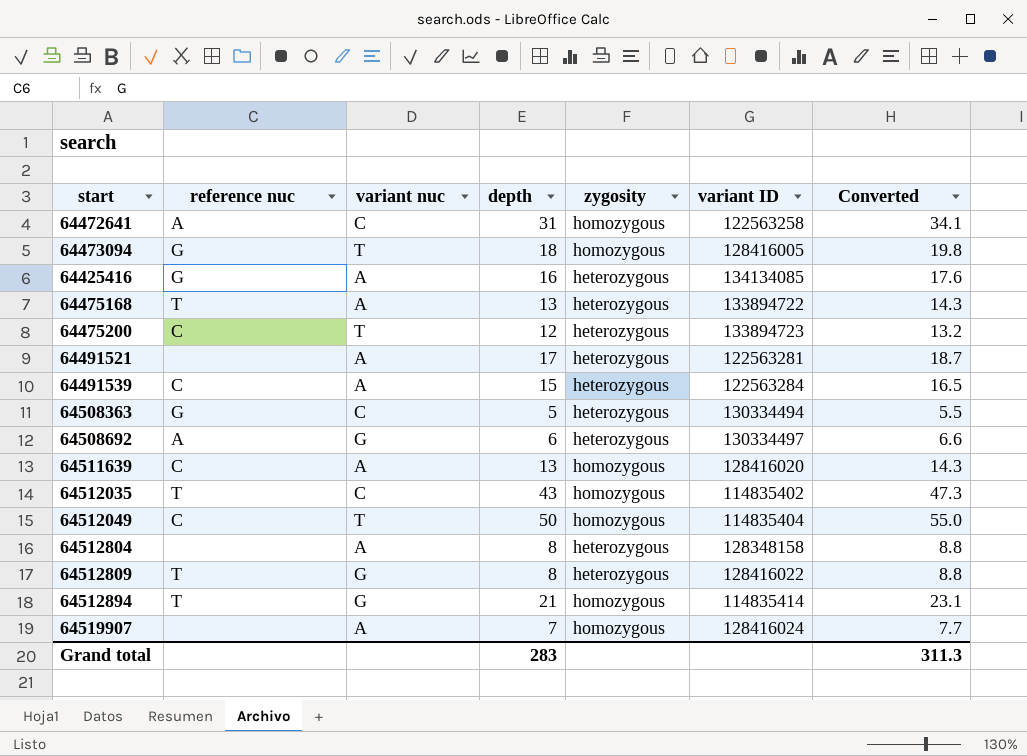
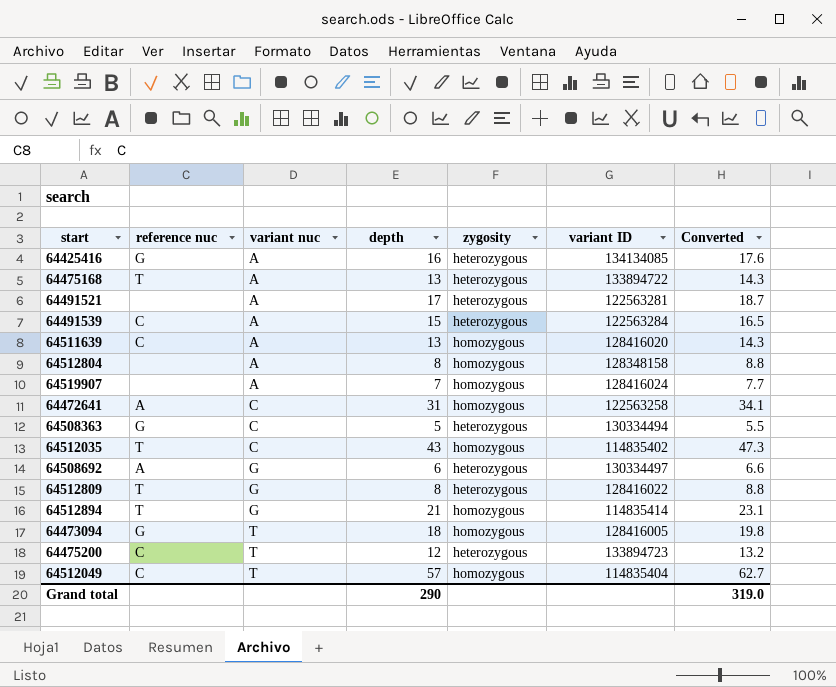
row order: none -> variant nuc ascending
64512804 | zygosity: heterozygous -> homozygous
64512049 | depth: 50 -> 57
64512049 | Converted: 55.0 -> 62.7
Grand total | depth: 283 -> 290
Grand total | Converted: 311.3 -> 319.0

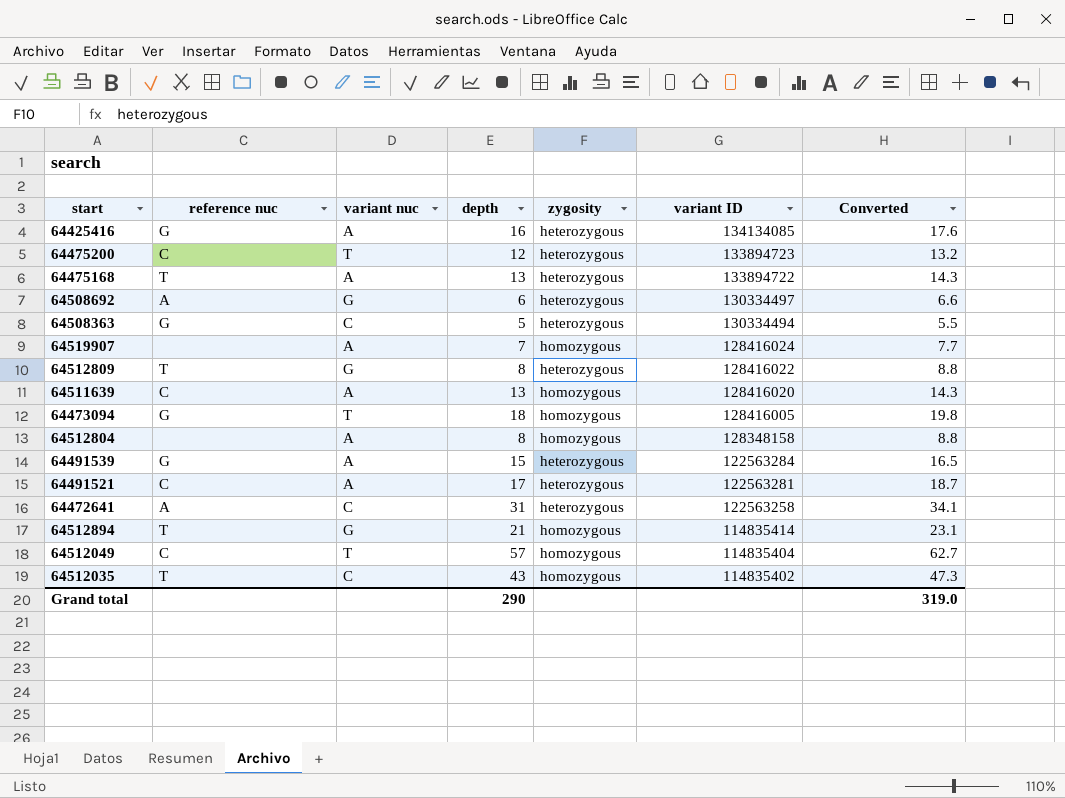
row order: variant nuc ascending -> variant ID descending
64491539 | reference nuc: C -> G
64491521 | reference nuc: none -> C
64472641 | zygosity: homozygous -> heterozygous

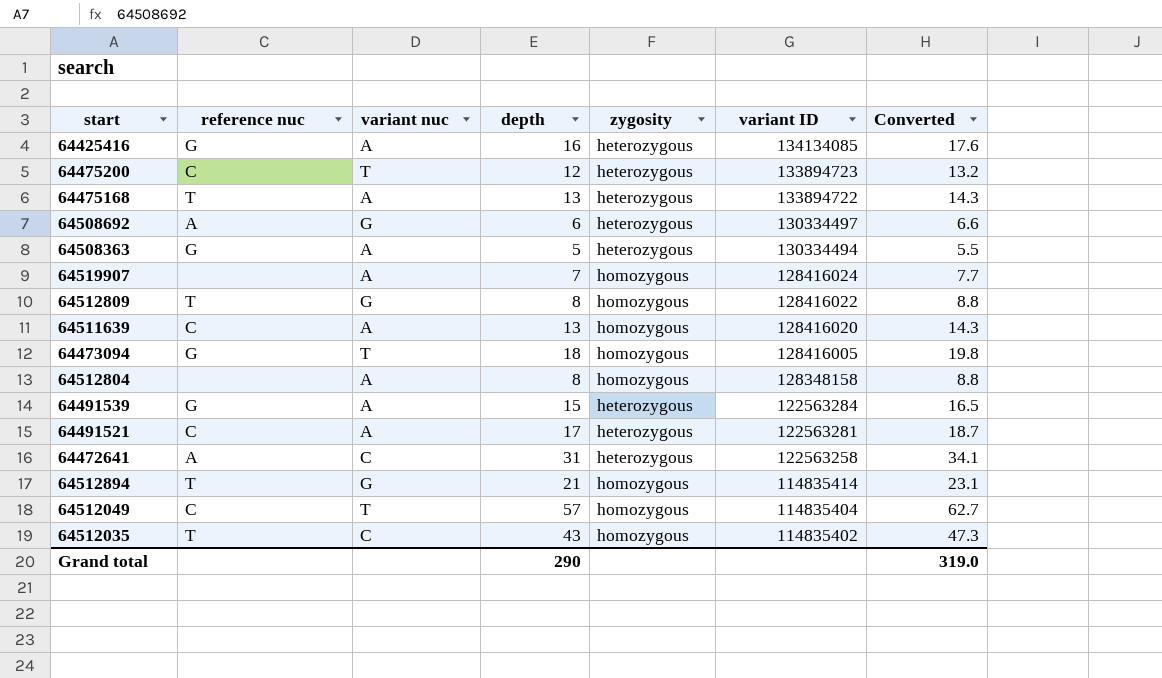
64508363 | variant nuc: C -> A
64512809 | zygosity: heterozygous -> homozygous

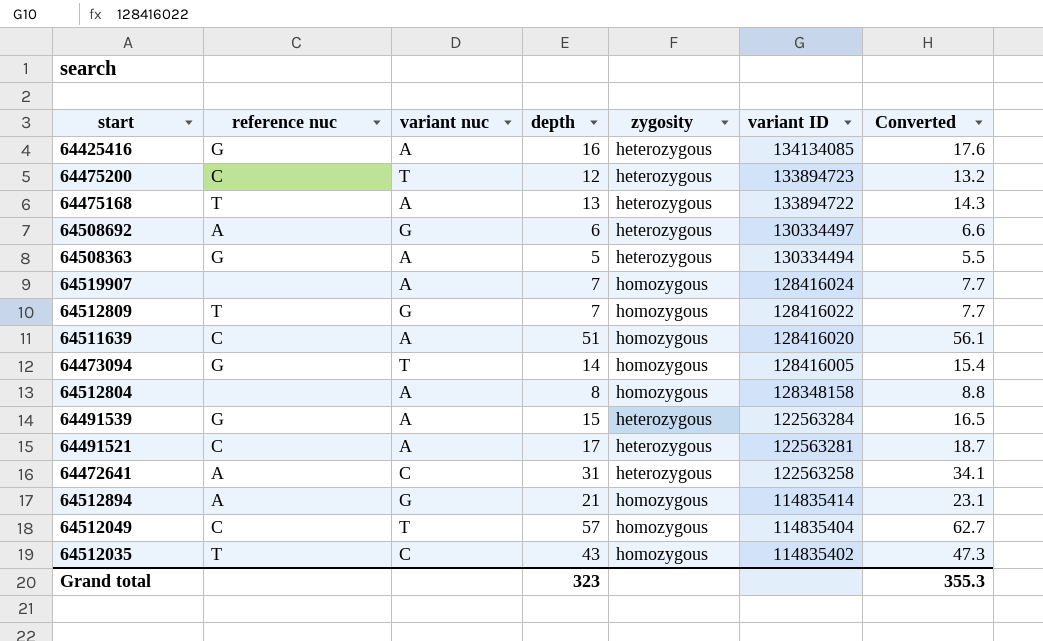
64512809 | depth: 8 -> 7
64512809 | Converted: 8.8 -> 7.7
64511639 | depth: 13 -> 51
64511639 | Converted: 14.3 -> 56.1
64473094 | depth: 18 -> 14
64473094 | Converted: 19.8 -> 15.4
64512894 | reference nuc: T -> A
Grand total | depth: 290 -> 323
Grand total | Converted: 319.0 -> 355.3

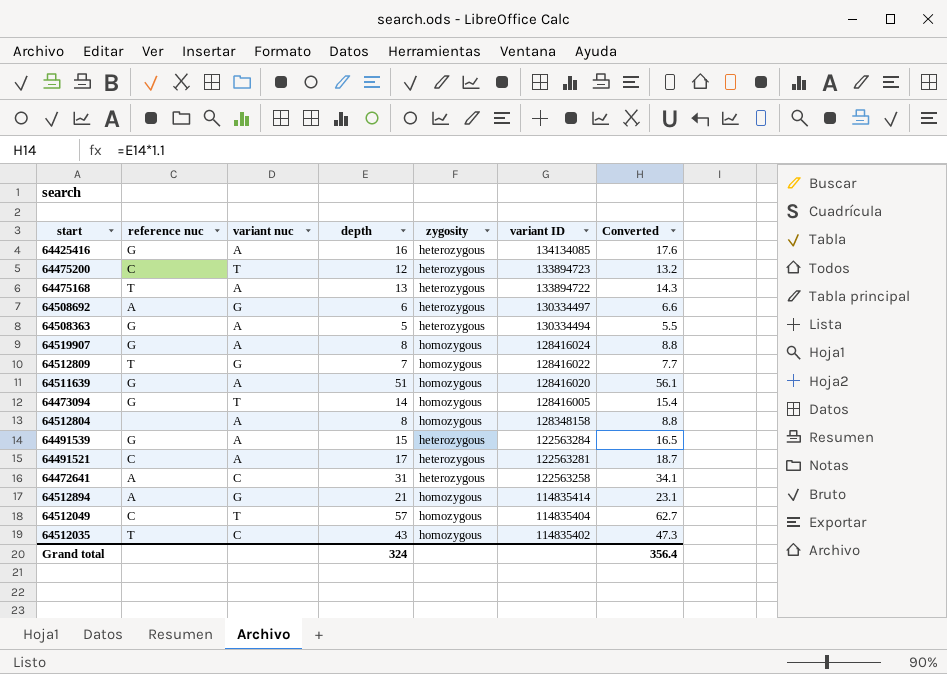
64519907 | reference nuc: none -> G
64519907 | depth: 7 -> 8
64519907 | Converted: 7.7 -> 8.8
64511639 | reference nuc: C -> G
Grand total | depth: 323 -> 324
Grand total | Converted: 355.3 -> 356.4

